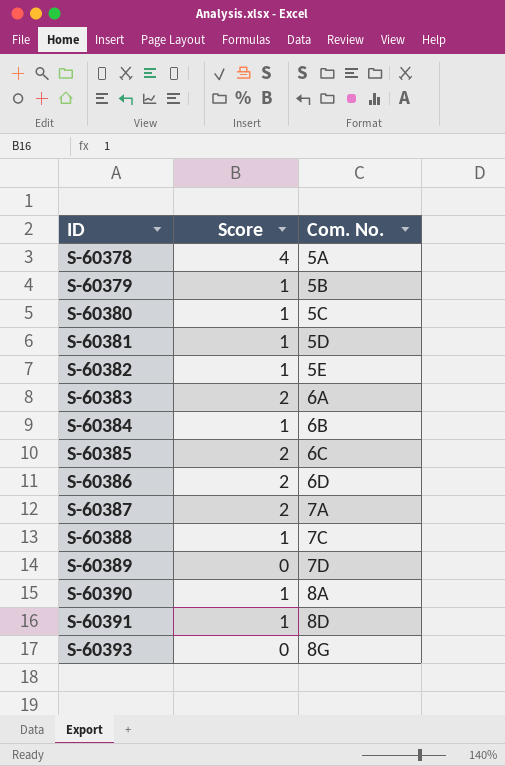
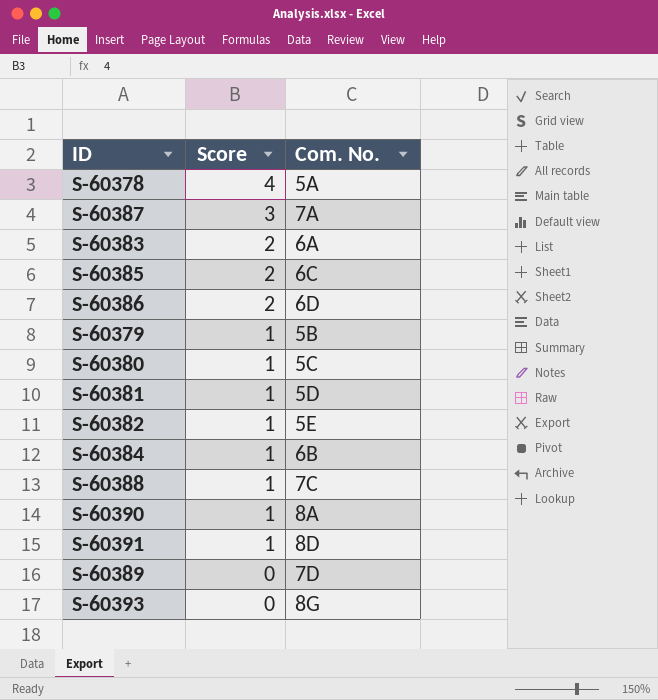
row order: ID ascending -> Score descending
S-60387 | Score: 2 -> 3

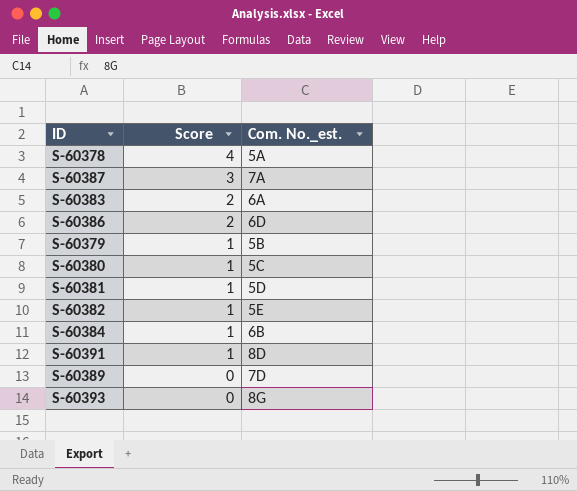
column name: Com. No. -> Com. No._est.
row S-60385: 2 | 6C -> none
row S-60388: 1 | 7C -> none
row S-60390: 1 | 8A -> none

